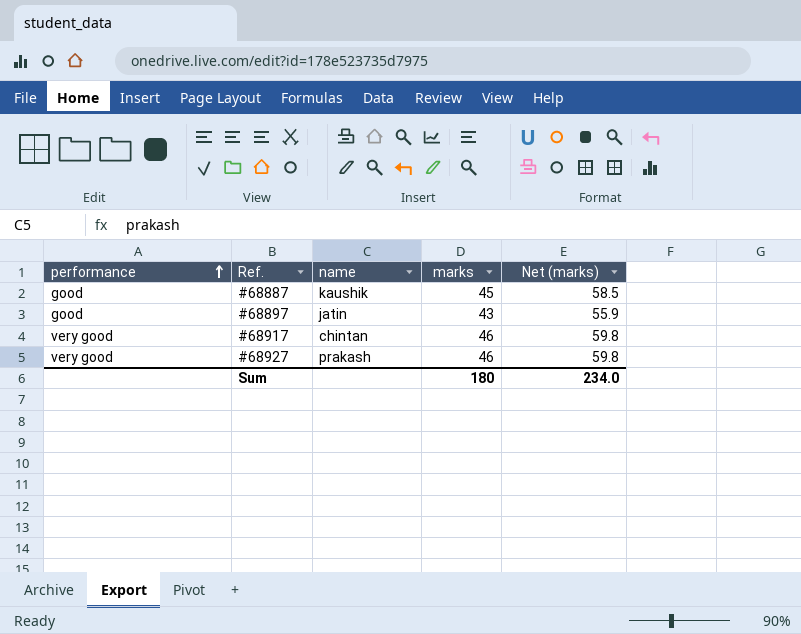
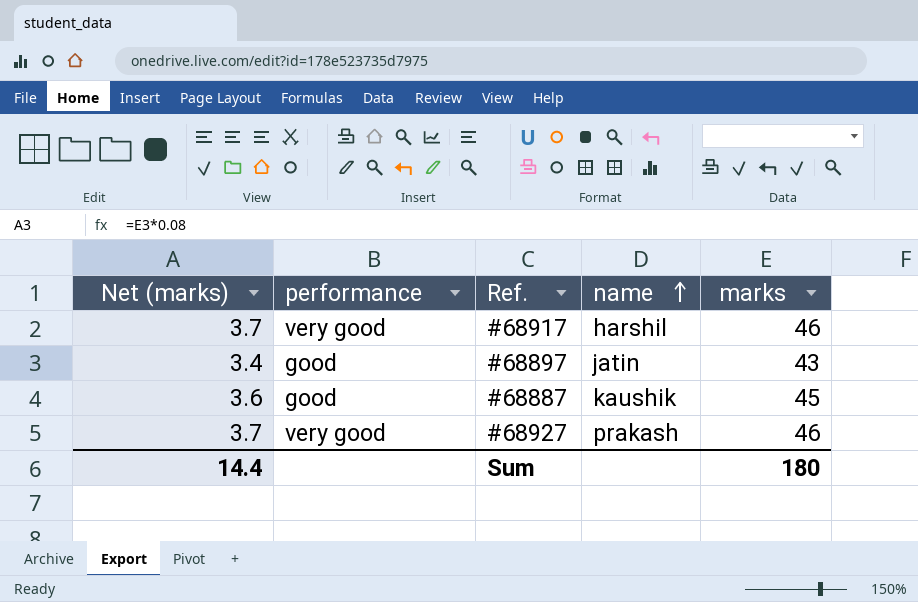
row order: performance ascending -> name ascending
column Net (marks) | formula: [marks] * 1.3 -> [marks] * 0.08
column Net (marks) | position: 5 -> 1
#68917 | name: chintan -> harshil
Sum | Net (marks): 234.0 -> 14.4

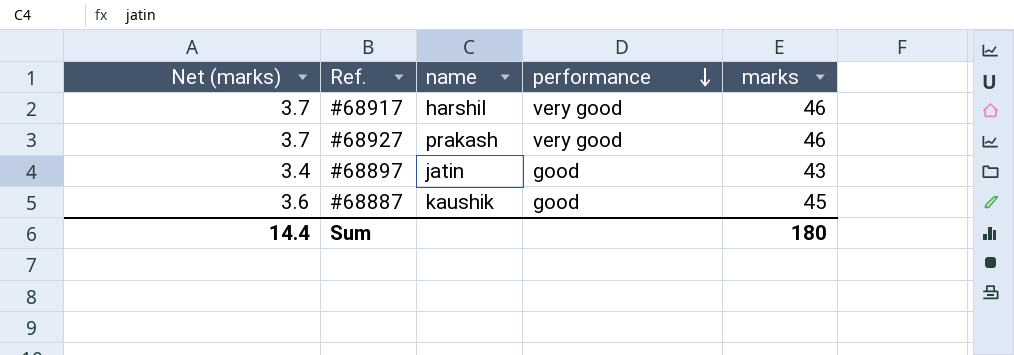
row order: name ascending -> performance descending
column performance | position: 2 -> 4

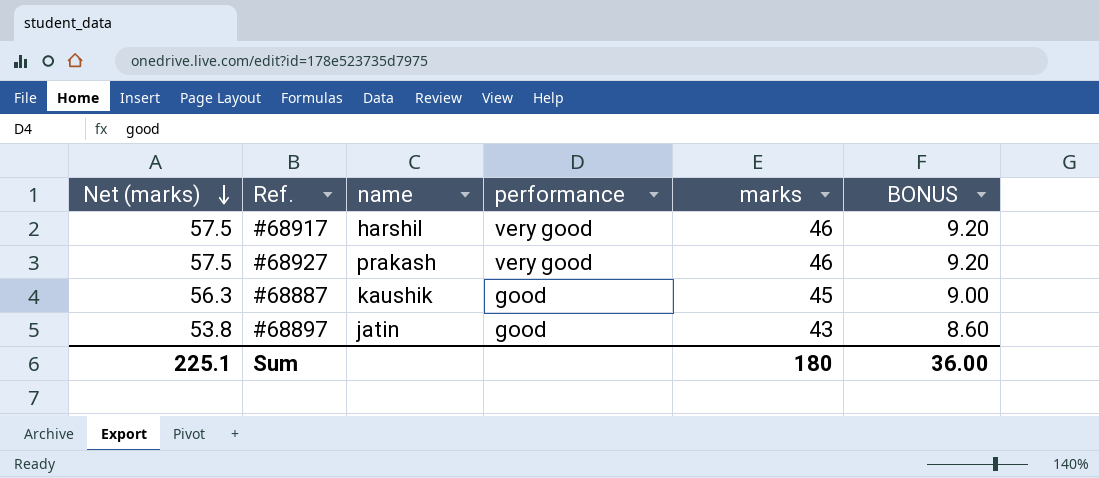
row order: performance descending -> Net (marks) descending
column Net (marks) | formula: [marks] * 0.08 -> [marks] * 1.25
column BONUS | formula: none -> [marks] * 0.2
Sum | Net (marks): 14.4 -> 225.1

